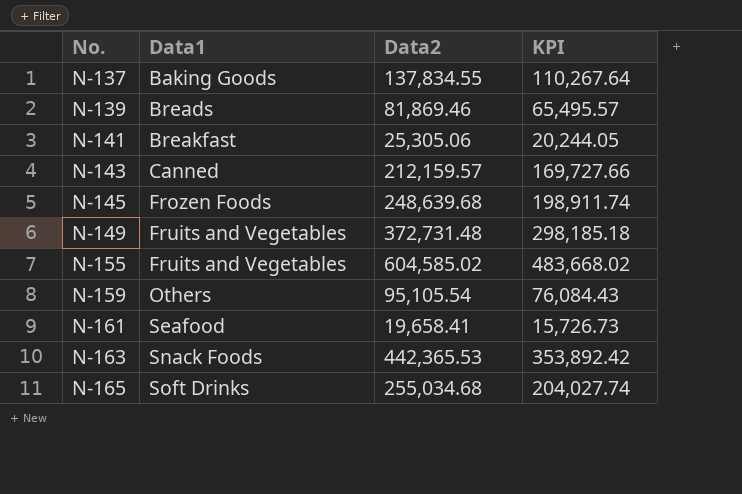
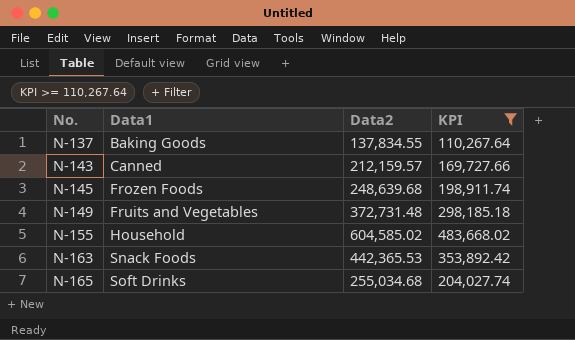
filter: none -> KPI >= 110,267.64
N-155 | Data1: Fruits and Vegetables -> Household

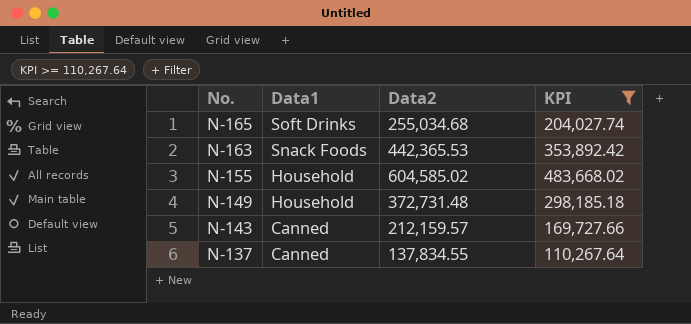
row order: No. ascending -> No. descending
row N-145: Frozen Foods | 248,639.68 | 198,911.74 -> none
N-149 | Data1: Fruits and Vegetables -> Household
N-137 | Data1: Baking Goods -> Canned

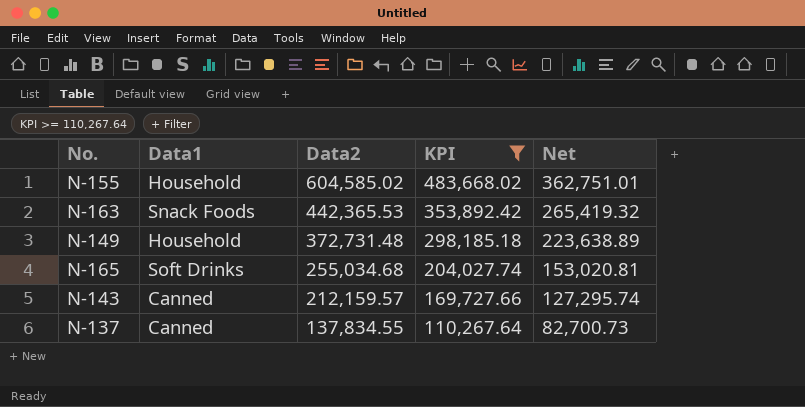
row order: No. descending -> Data2 descending
column Net | formula: none -> [Data2] * 0.6

